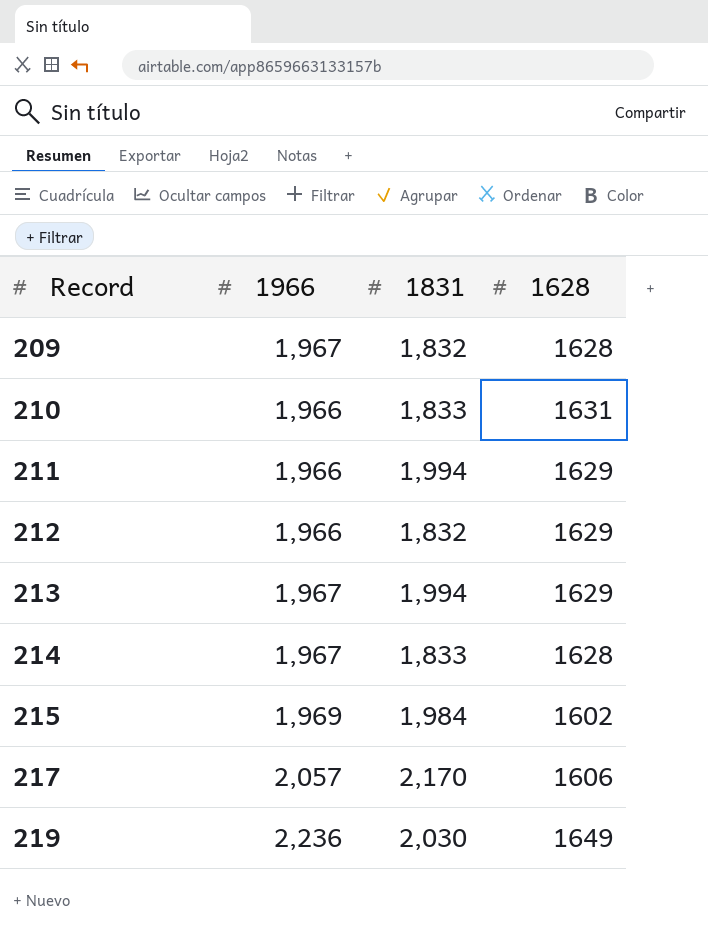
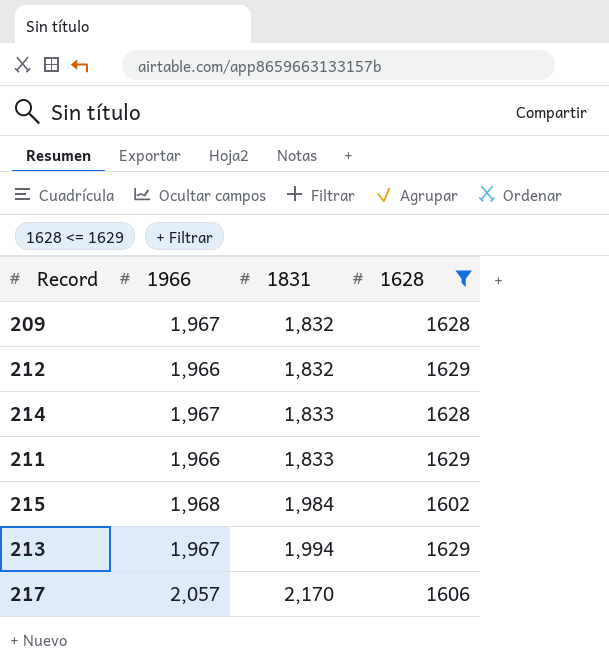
filter: none -> 1628 <= 1629
row order: Record ascending -> 1831 ascending
211 | 1831: 1,994 -> 1,833
215 | 1966: 1,969 -> 1,968

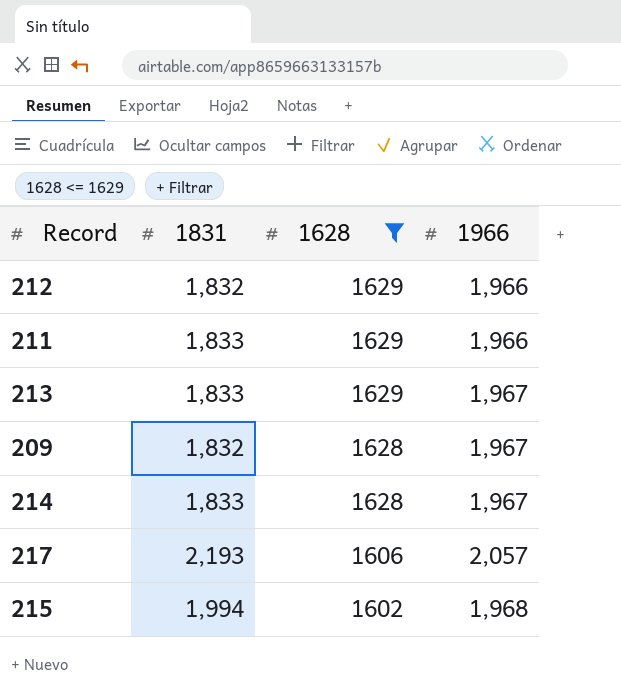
row order: 1831 ascending -> 1628 descending
column 1966 | position: 2 -> 4
213 | 1831: 1,994 -> 1,833
217 | 1831: 2,170 -> 2,193
215 | 1831: 1,984 -> 1,994

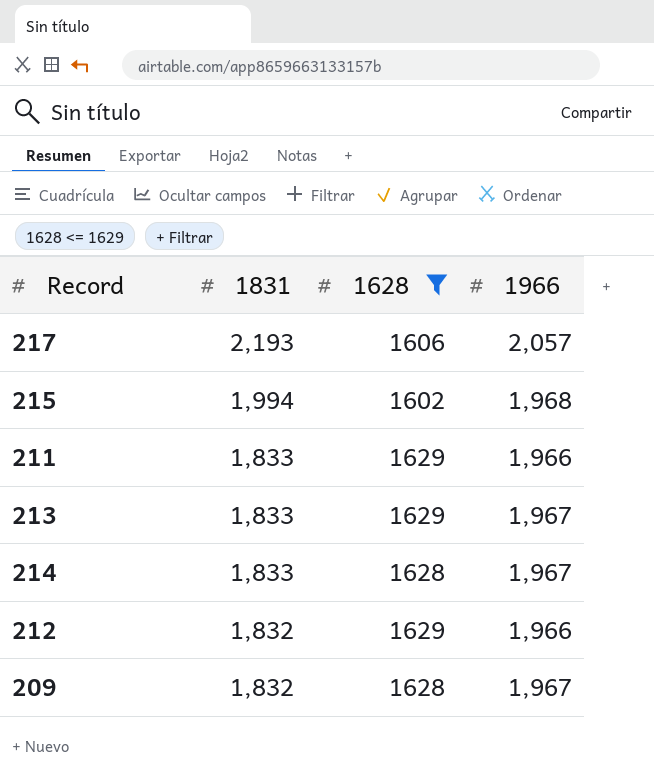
row order: 1628 descending -> 1831 descending

